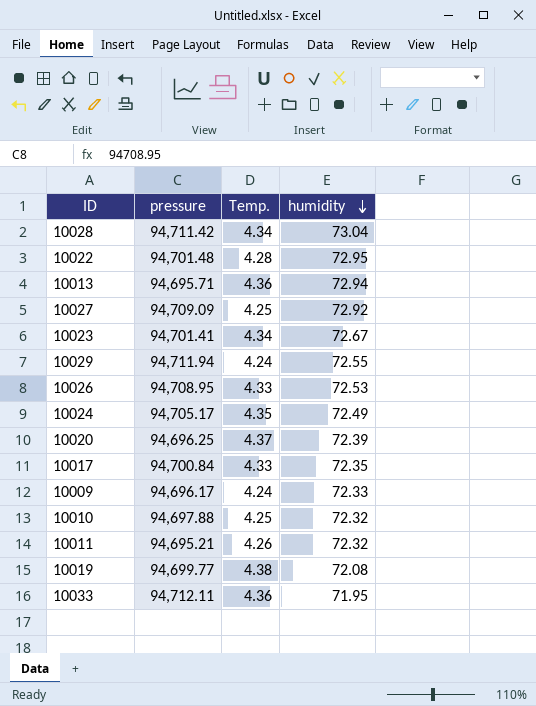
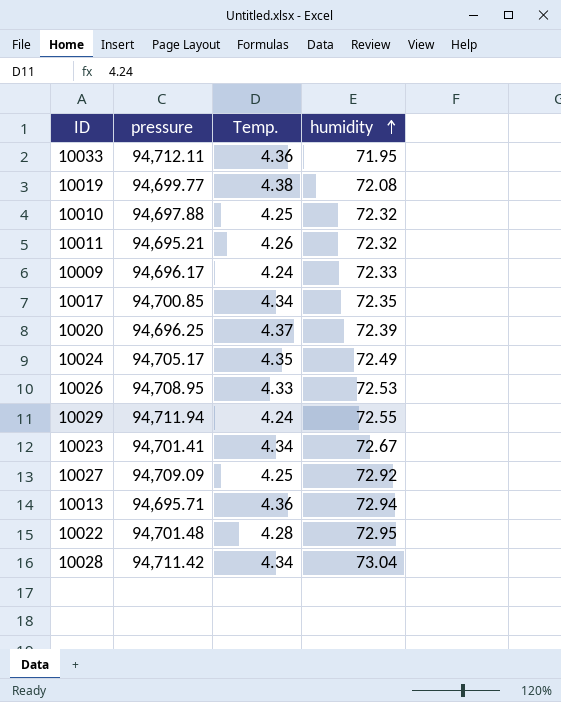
row order: humidity descending -> humidity ascending
10017 | pressure: 94,700.84 -> 94,700.85
10017 | Temp.: 4.33 -> 4.34

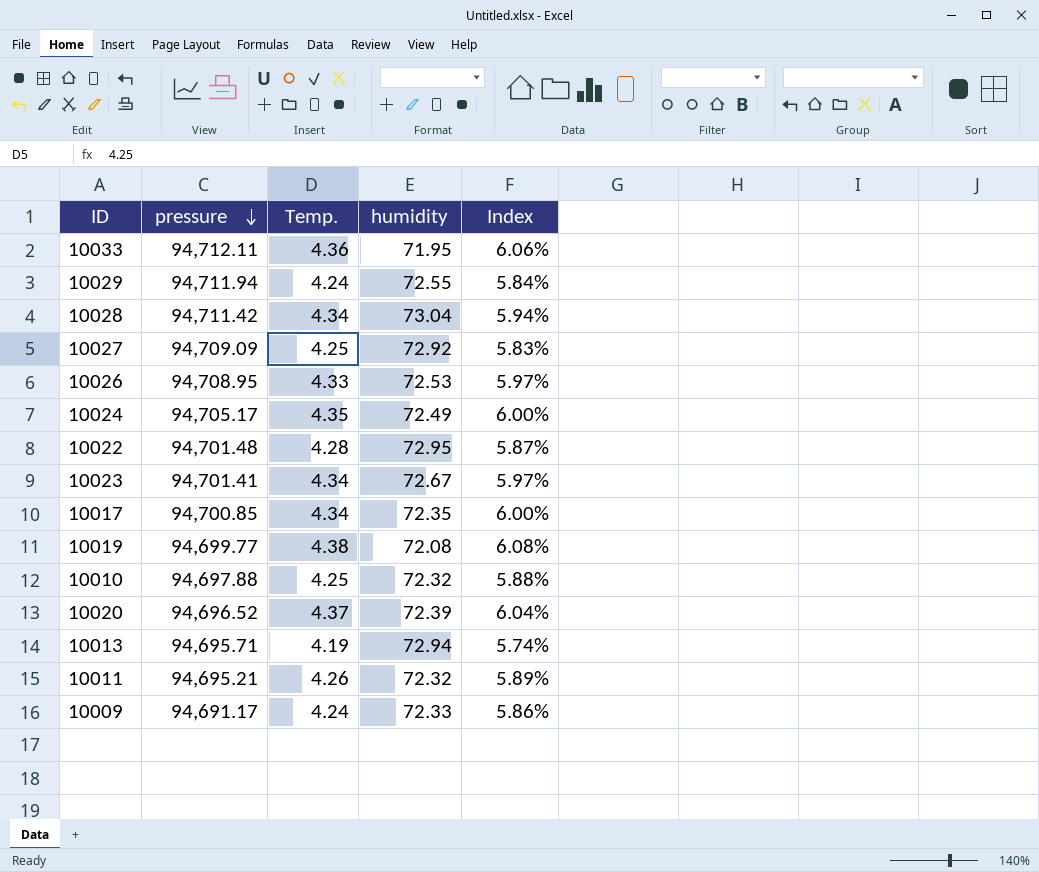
row order: humidity ascending -> pressure descending
column Index | formula: none -> [Temp.] / [humidity]
10020 | pressure: 94,696.25 -> 94,696.52
10013 | Temp.: 4.36 -> 4.19
10009 | pressure: 94,696.17 -> 94,691.17

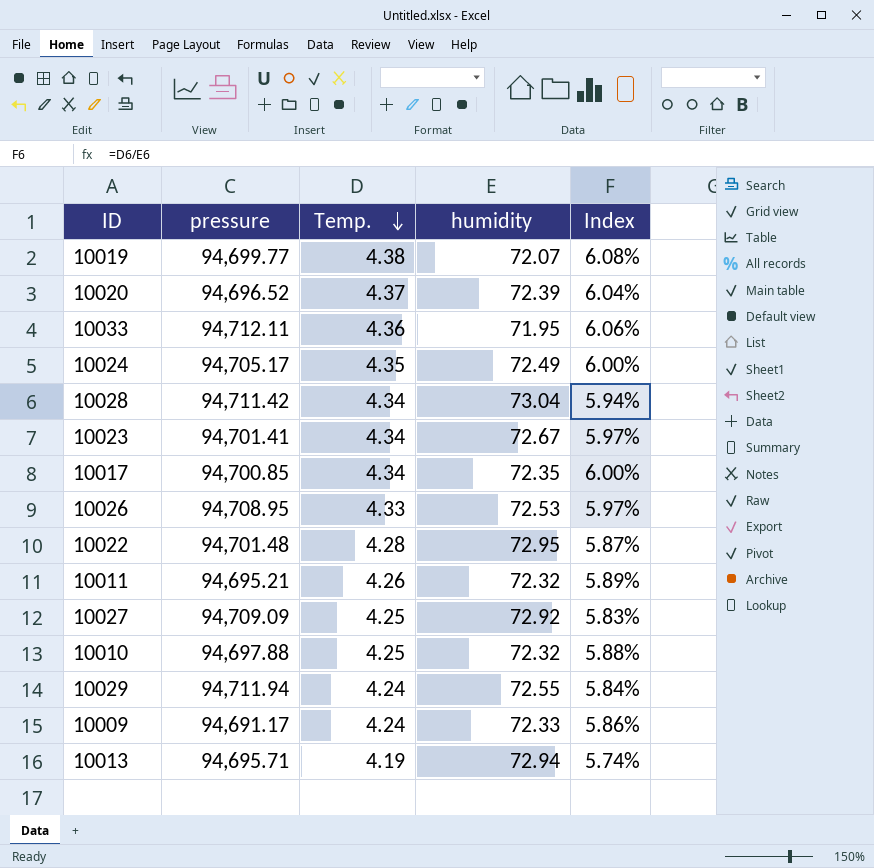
row order: pressure descending -> Temp. descending
10019 | humidity: 72.08 -> 72.07

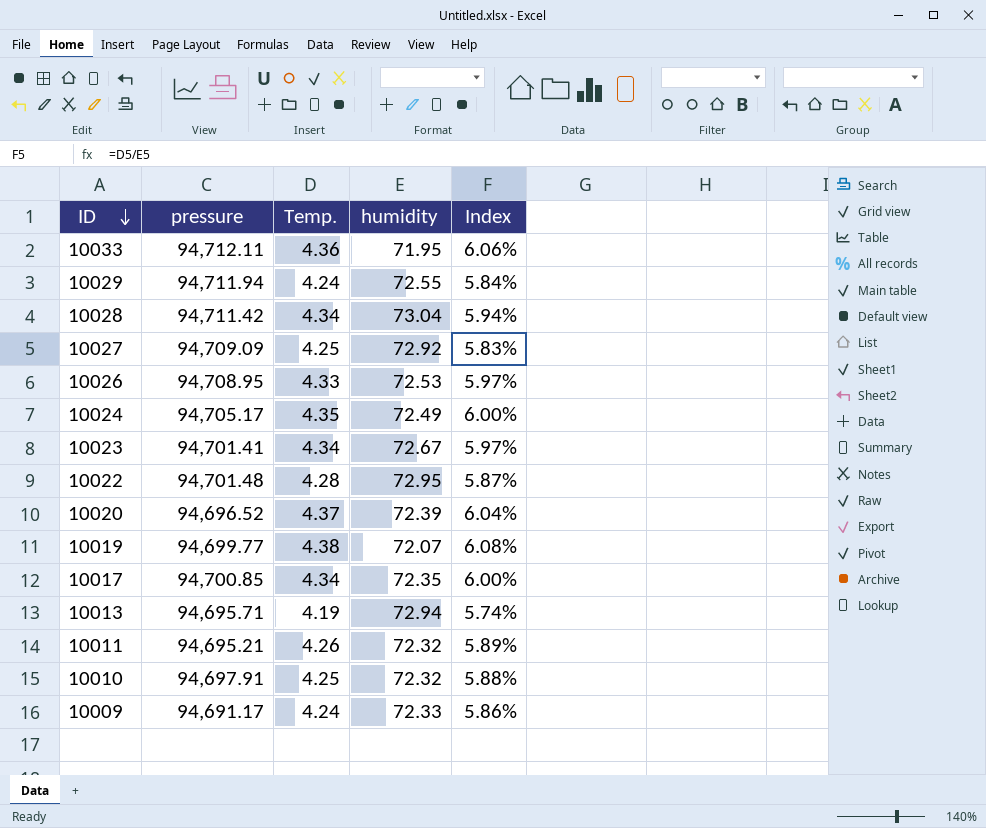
row order: Temp. descending -> ID descending
10010 | pressure: 94,697.88 -> 94,697.91

